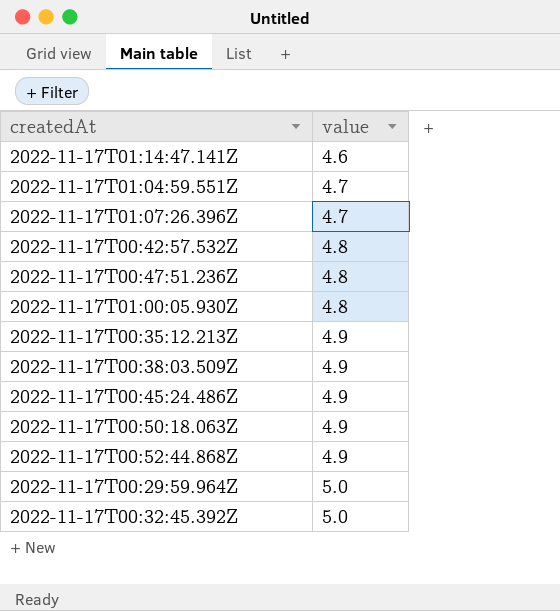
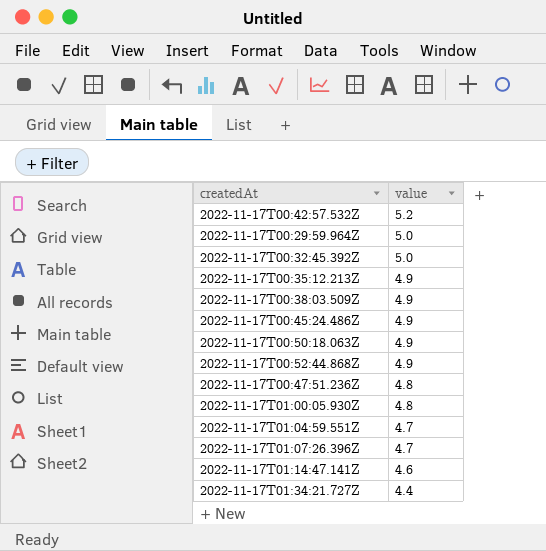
row order: value ascending -> value descending
2022-11-17T00:42:57.532Z | value: 4.8 -> 5.2
row 2022-11-17T01:34:21.727Z: none -> 4.4

